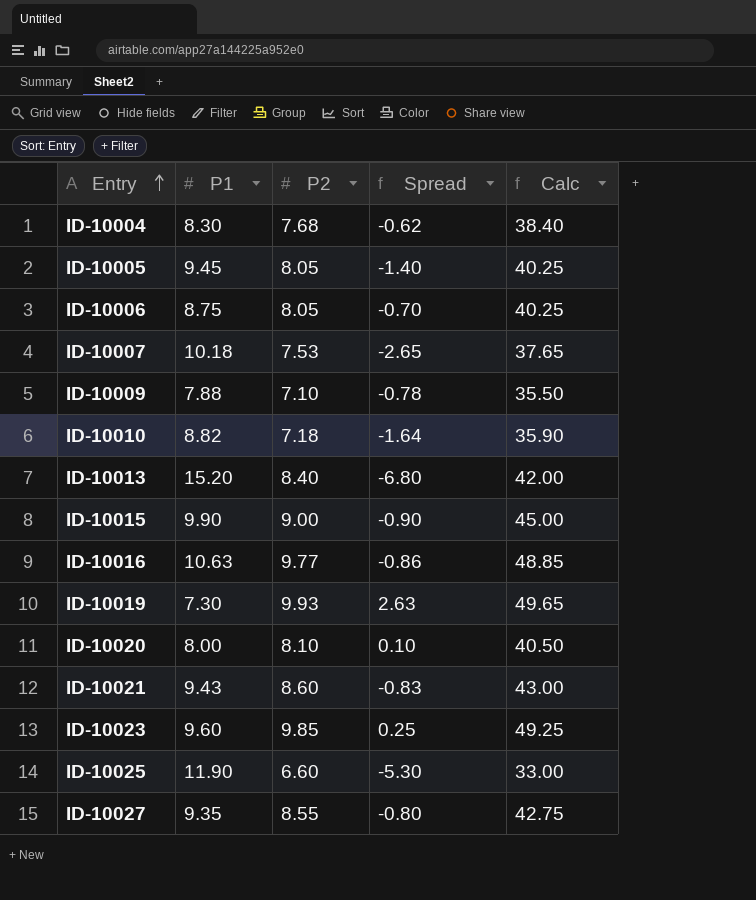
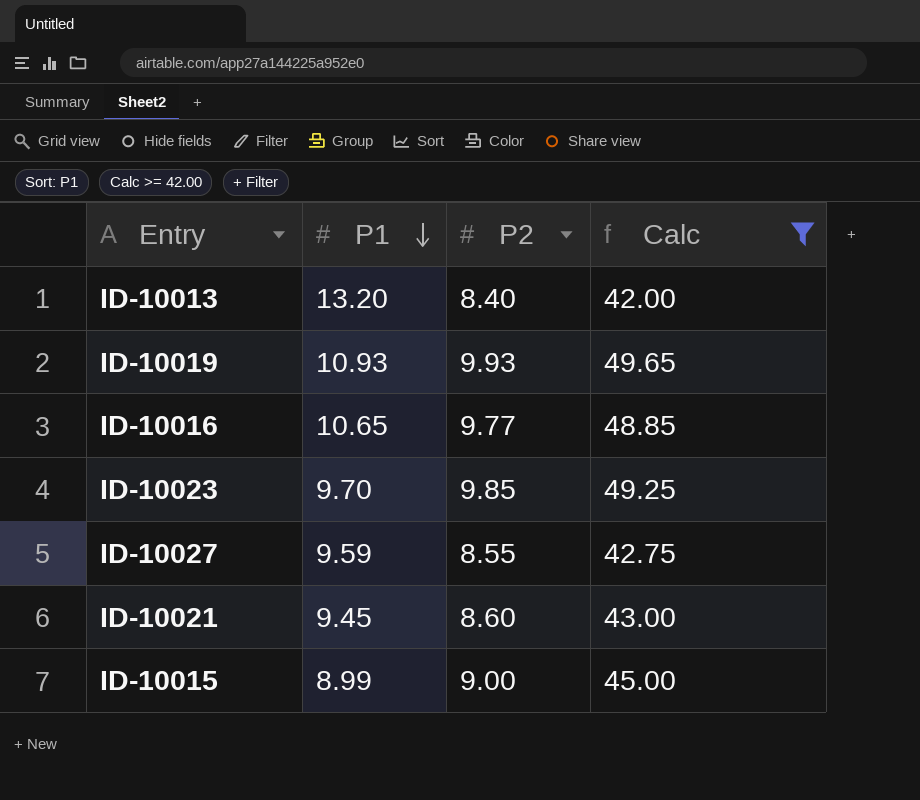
filter: none -> Calc >= 42.00
row order: Entry ascending -> P1 descending
column Spread | formula: [P2] - [P1] -> none
ID-10013 | P1: 15.20 -> 13.20
ID-10019 | P1: 7.30 -> 10.93
ID-10016 | P1: 10.63 -> 10.65
ID-10023 | P1: 9.60 -> 9.70
ID-10027 | P1: 9.35 -> 9.59
ID-10021 | P1: 9.43 -> 9.45
ID-10015 | P1: 9.90 -> 8.99

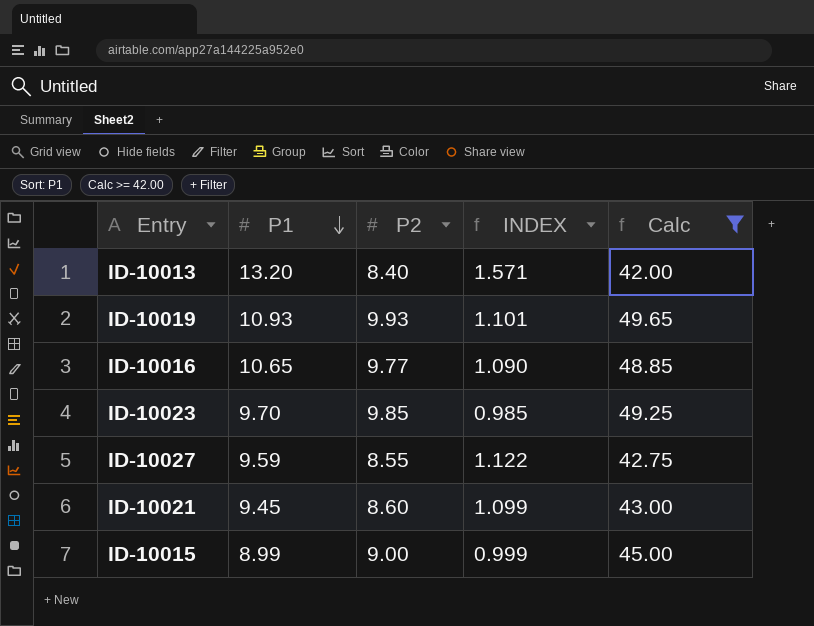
column INDEX | formula: none -> [P1] / [P2]

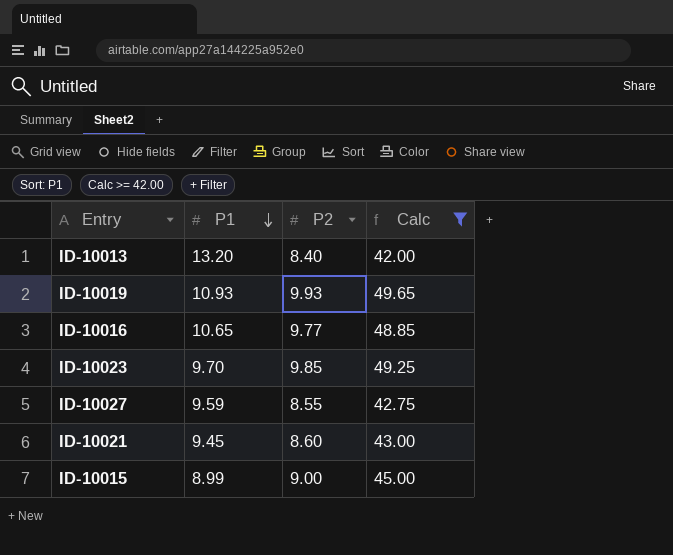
column INDEX | formula: [P1] / [P2] -> none

